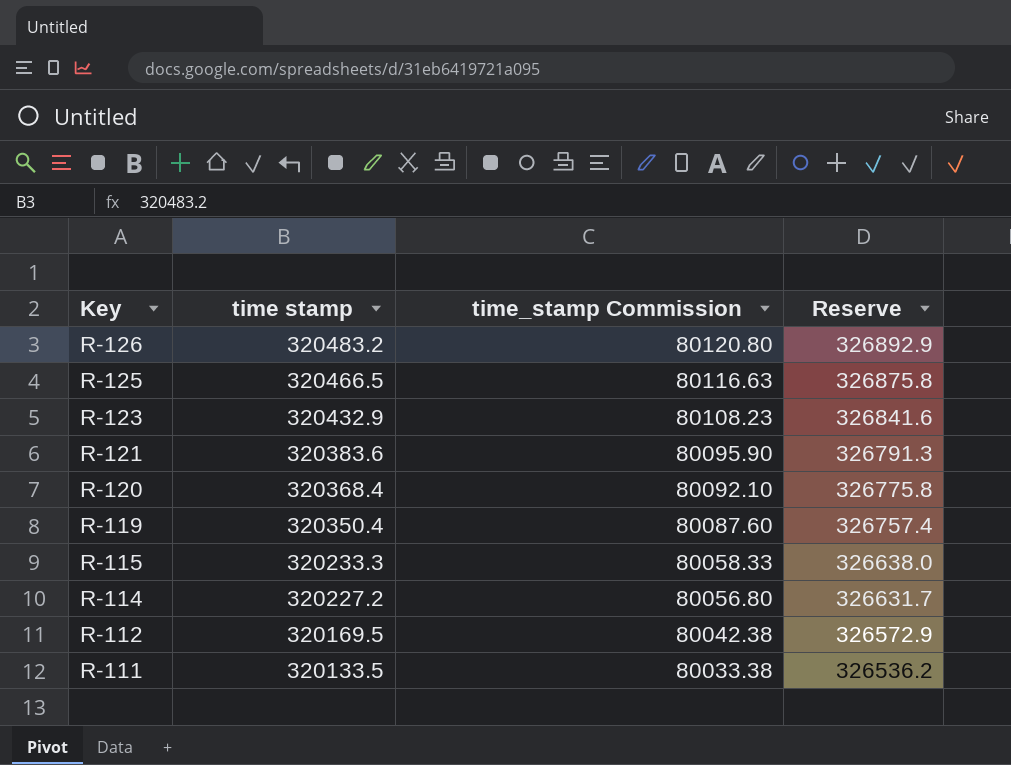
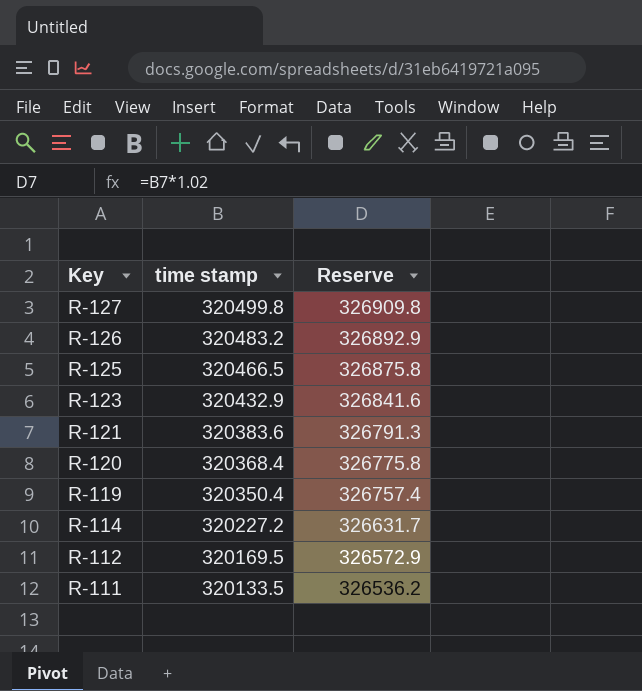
column time_stamp Commission | formula: [time stamp] * 0.25 -> none
row R-115: 320233.3 | 80058.33 | 326638.0 -> none
row R-127: none -> 320499.8 | 326909.8

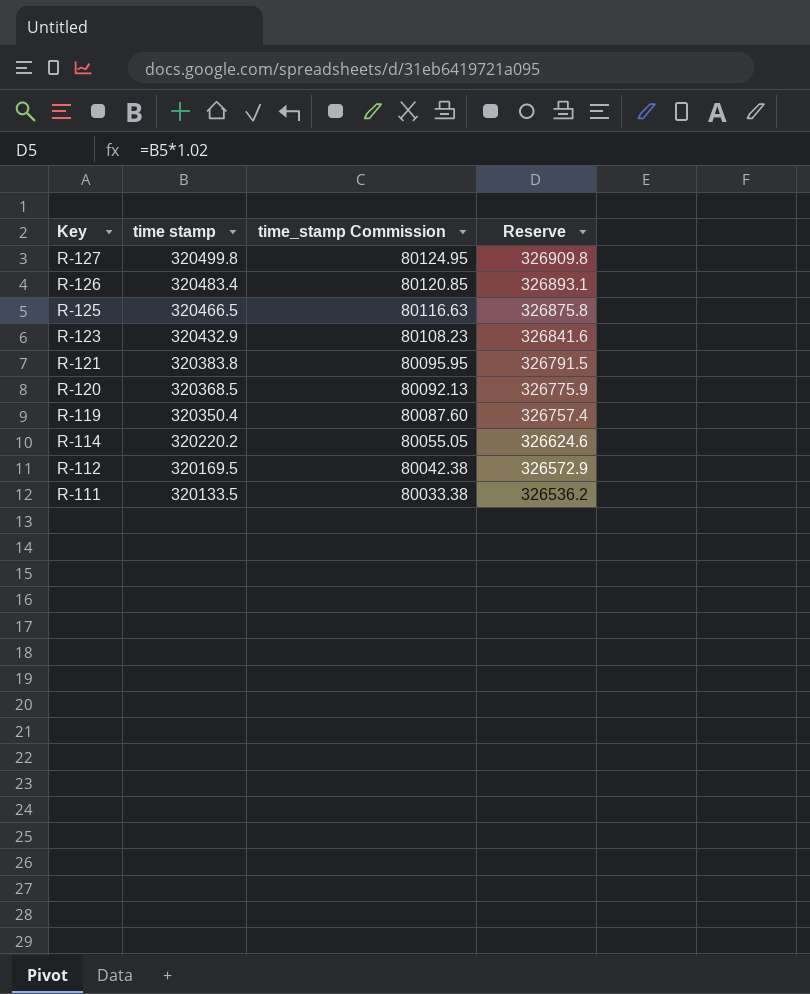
column time_stamp Commission | formula: none -> [time stamp] * 0.25
R-126 | time stamp: 320483.2 -> 320483.4
R-126 | Reserve: 326892.9 -> 326893.1
R-121 | time stamp: 320383.6 -> 320383.8
R-121 | Reserve: 326791.3 -> 326791.5
R-120 | time stamp: 320368.4 -> 320368.5
R-120 | Reserve: 326775.8 -> 326775.9
R-114 | time stamp: 320227.2 -> 320220.2
R-114 | Reserve: 326631.7 -> 326624.6

